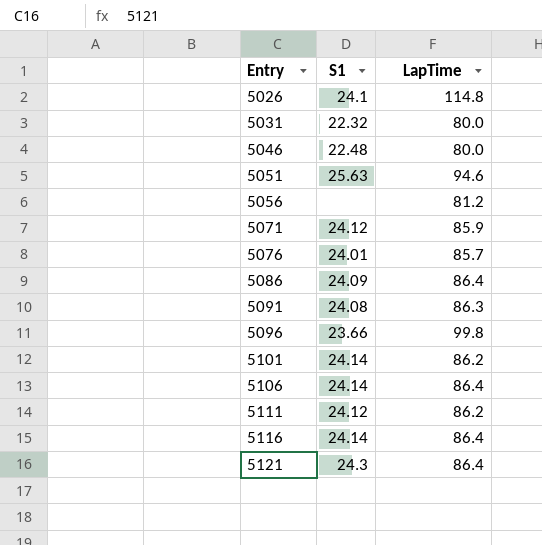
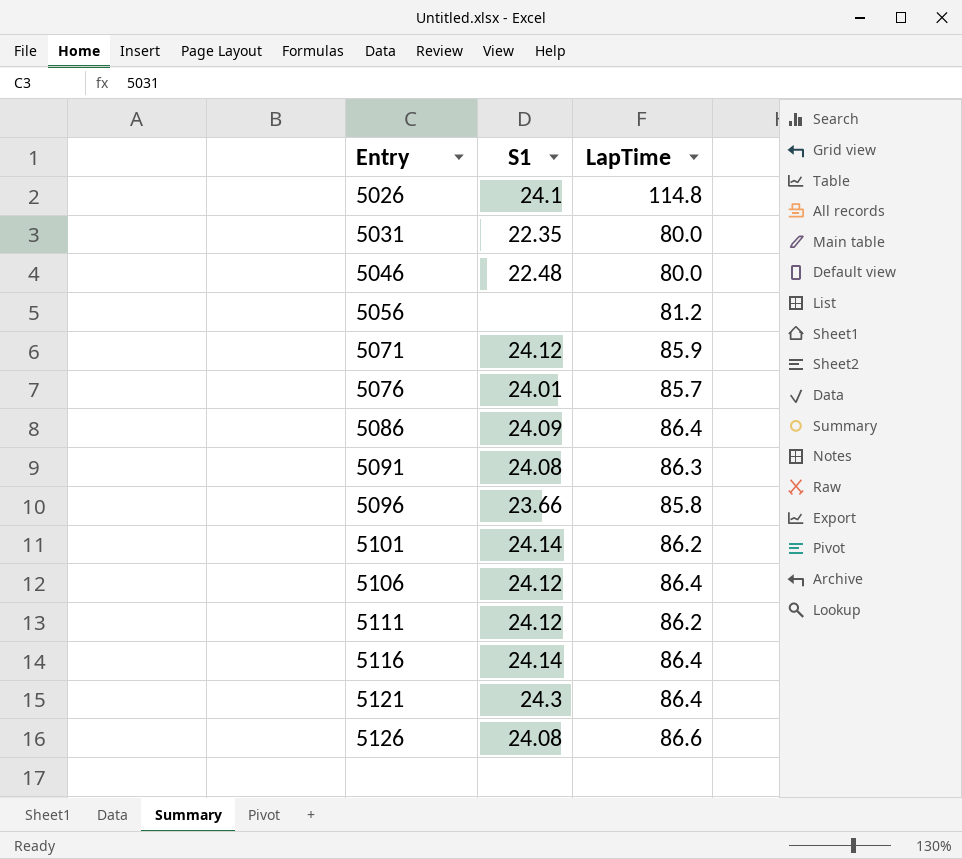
row 5051: 25.63 | 94.6 -> none
5031 | S1: 22.32 -> 22.35
5096 | LapTime: 99.8 -> 85.8
5106 | S1: 24.14 -> 24.12
row 5126: none -> 24.08 | 86.6

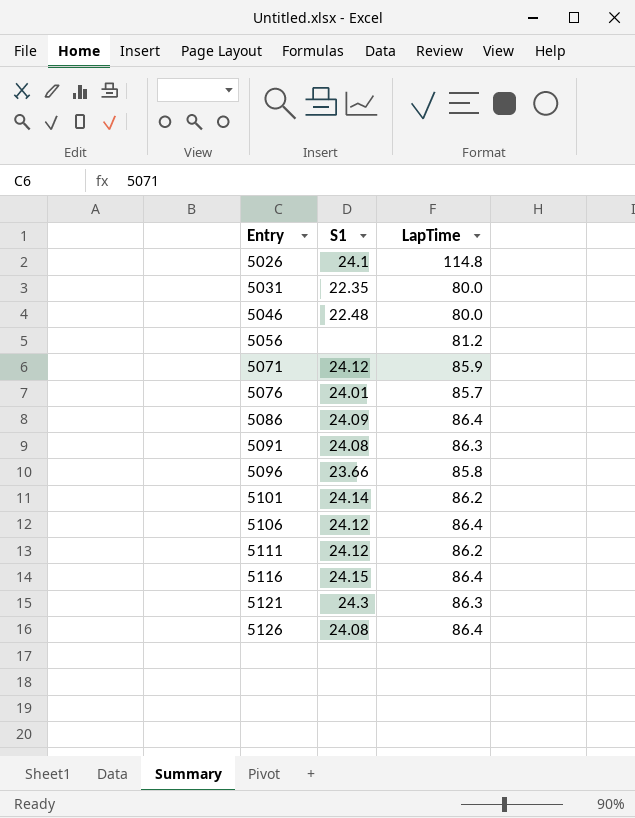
5116 | S1: 24.14 -> 24.15
5121 | LapTime: 86.4 -> 86.3
5126 | LapTime: 86.6 -> 86.4

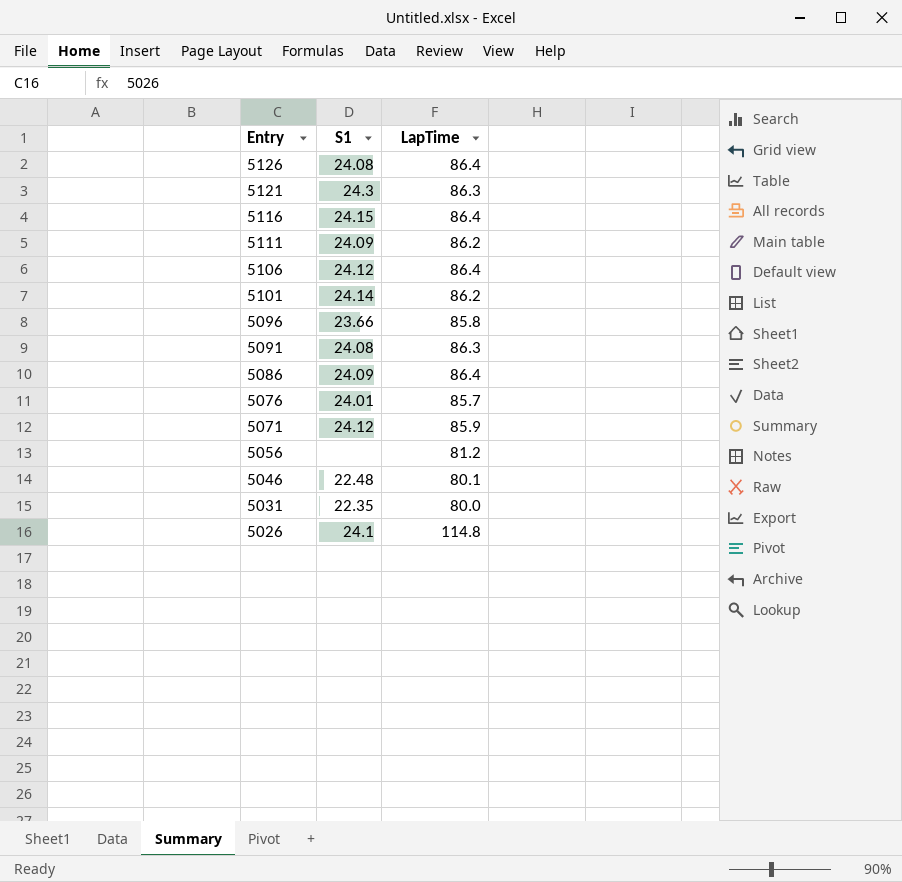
row order: Entry ascending -> Entry descending
5111 | S1: 24.12 -> 24.09
5046 | LapTime: 80.0 -> 80.1

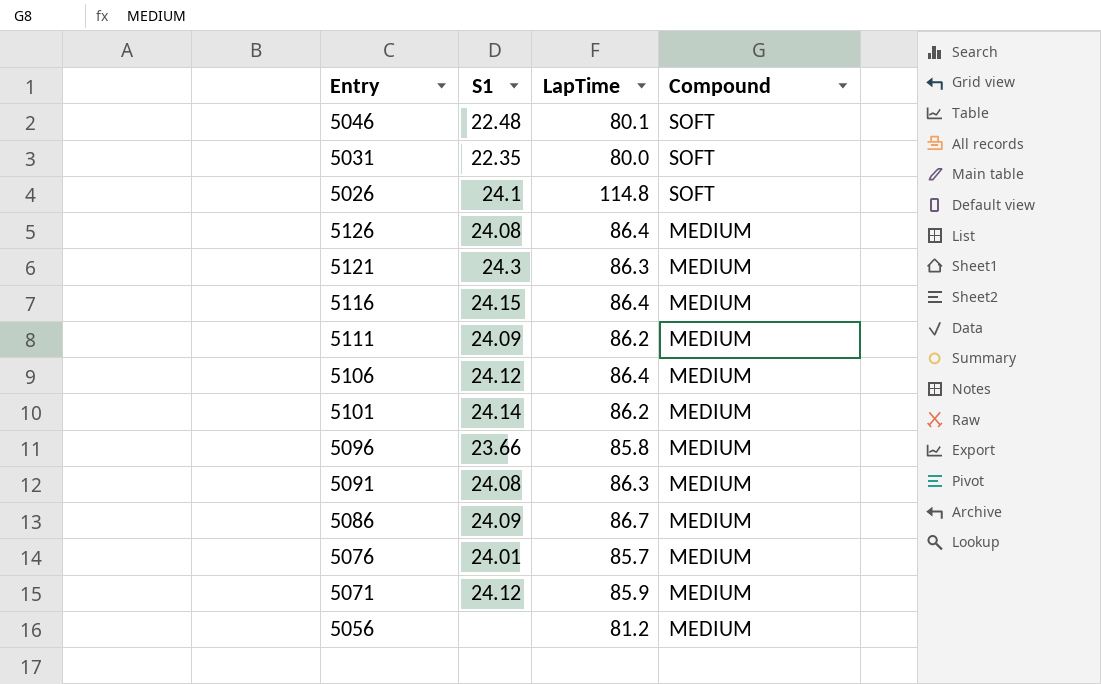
row order: Entry descending -> Compound descending
column Compound | position: none -> 4
5086 | LapTime: 86.4 -> 86.7

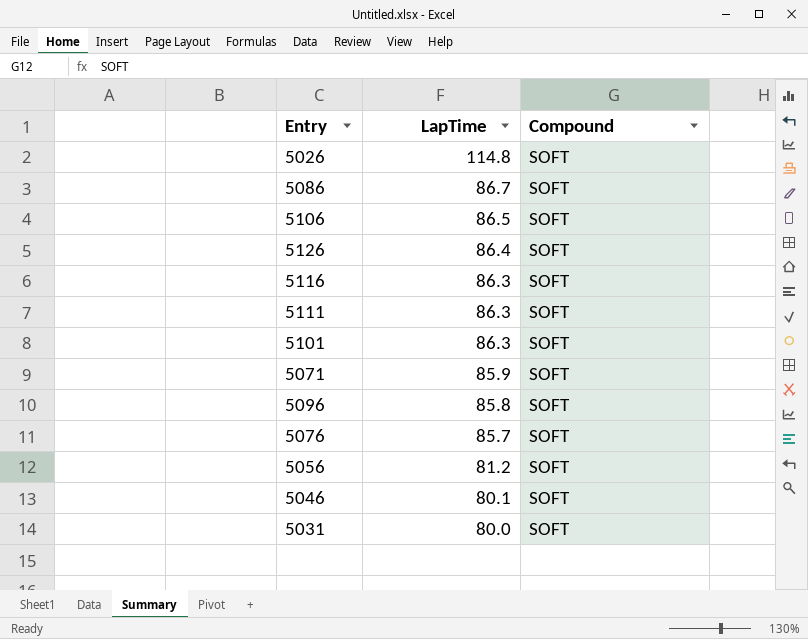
row order: Compound descending -> LapTime descending
column S1 | position: 2 -> none
row 5121: 24.3 | 86.3 | MEDIUM -> none
row 5091: 24.08 | 86.3 | MEDIUM -> none
5086 | Compound: MEDIUM -> SOFT
5106 | LapTime: 86.4 -> 86.5
5106 | Compound: MEDIUM -> SOFT
5126 | Compound: MEDIUM -> SOFT
5116 | LapTime: 86.4 -> 86.3
5116 | Compound: MEDIUM -> SOFT
5111 | LapTime: 86.2 -> 86.3
5111 | Compound: MEDIUM -> SOFT
5101 | LapTime: 86.2 -> 86.3
5101 | Compound: MEDIUM -> SOFT
5071 | Compound: MEDIUM -> SOFT
5096 | Compound: MEDIUM -> SOFT
5076 | Compound: MEDIUM -> SOFT
5056 | Compound: MEDIUM -> SOFT

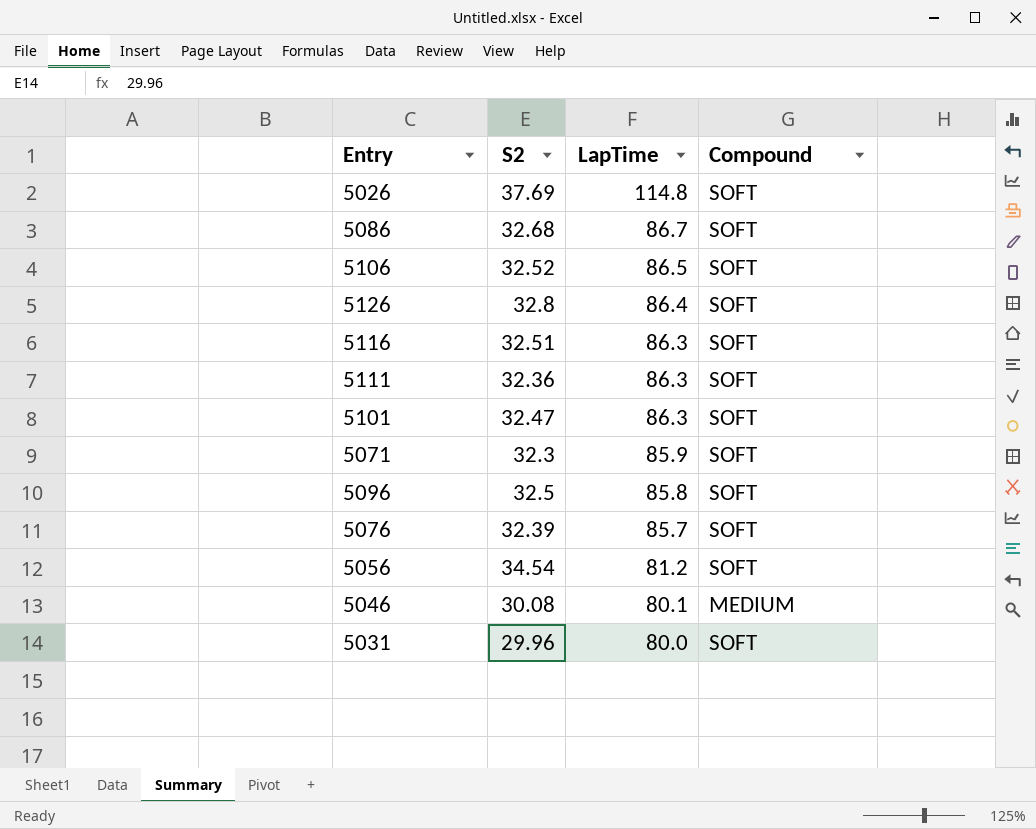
column S2 | position: none -> 2
5046 | Compound: SOFT -> MEDIUM

